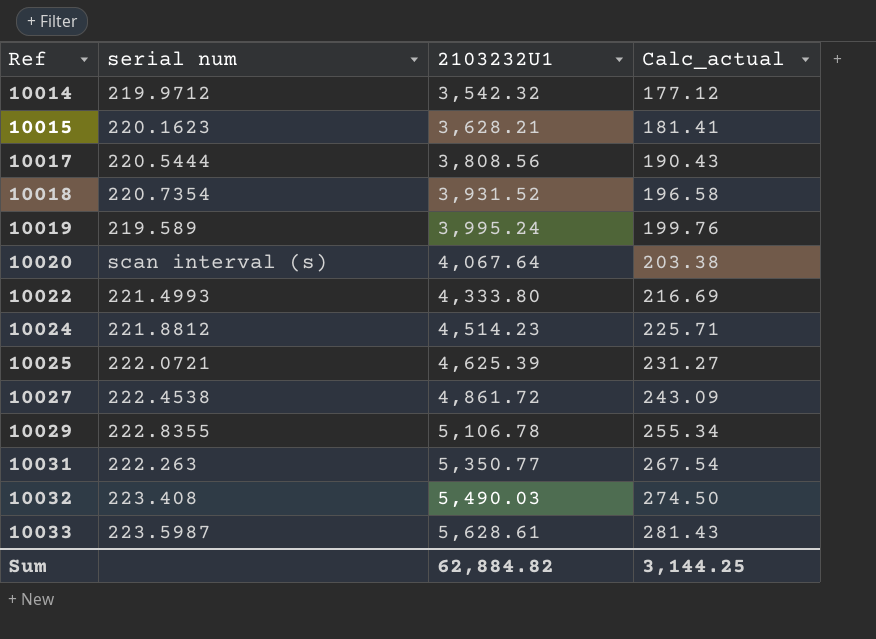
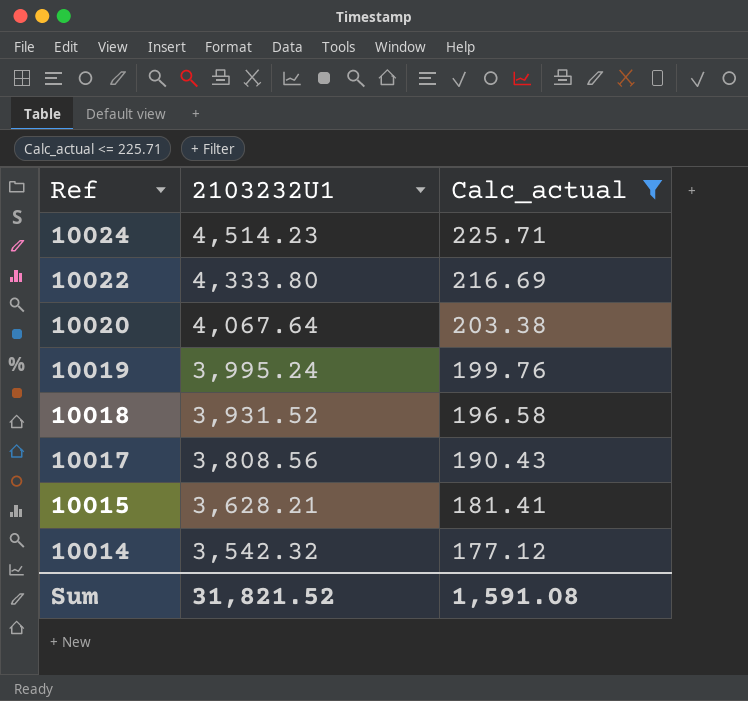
filter: none -> Calc_actual <= 225.71
row order: Ref ascending -> Ref descending
column serial num | position: 2 -> none
Sum | 2103232U1: 62,884.82 -> 31,821.52
Sum | Calc_actual: 3,144.25 -> 1,591.08

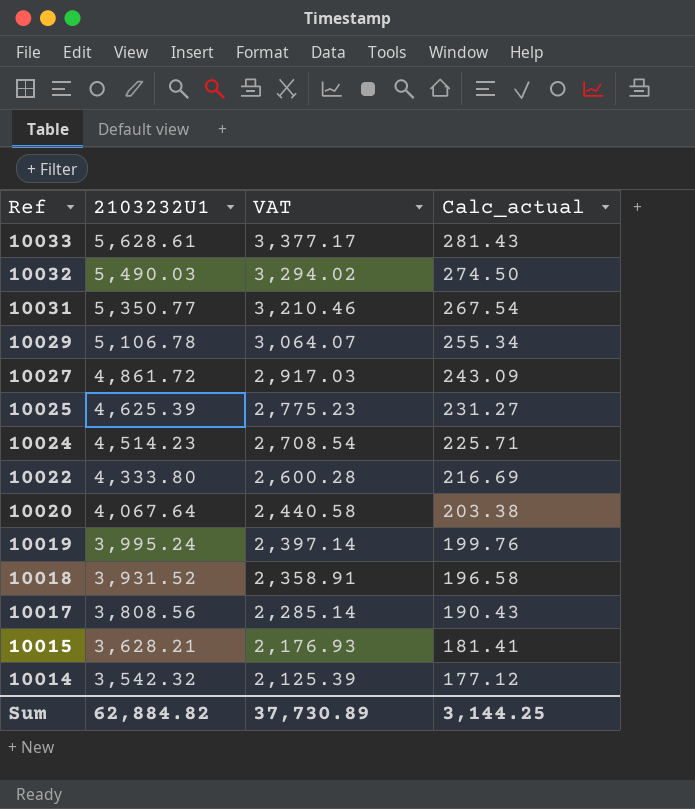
filter: Calc_actual <= 225.71 -> none
column VAT | formula: none -> [2103232U1] * 0.6
Sum | 2103232U1: 31,821.52 -> 62,884.82
Sum | Calc_actual: 1,591.08 -> 3,144.25

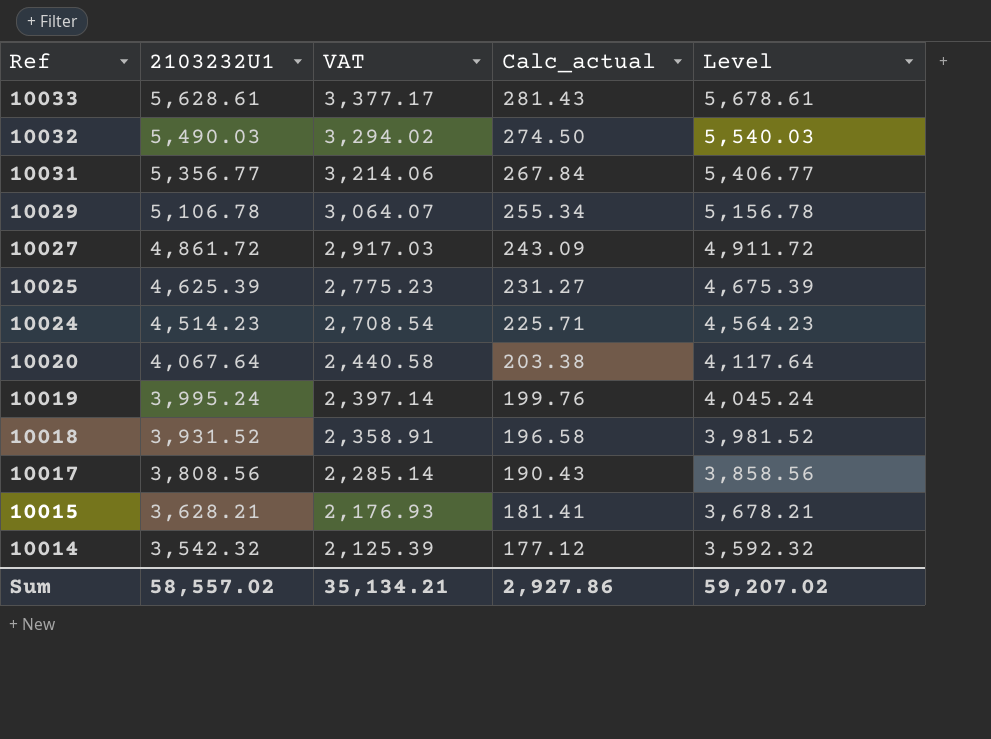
column Level | formula: none -> [2103232U1] + 50
row 10022: 4,333.80 | 2,600.28 | 216.69 -> none
10031 | 2103232U1: 5,350.77 -> 5,356.77
10031 | VAT: 3,210.46 -> 3,214.06
10031 | Calc_actual: 267.54 -> 267.84
Sum | 2103232U1: 62,884.82 -> 58,557.02
Sum | VAT: 37,730.89 -> 35,134.21
Sum | Calc_actual: 3,144.25 -> 2,927.86

